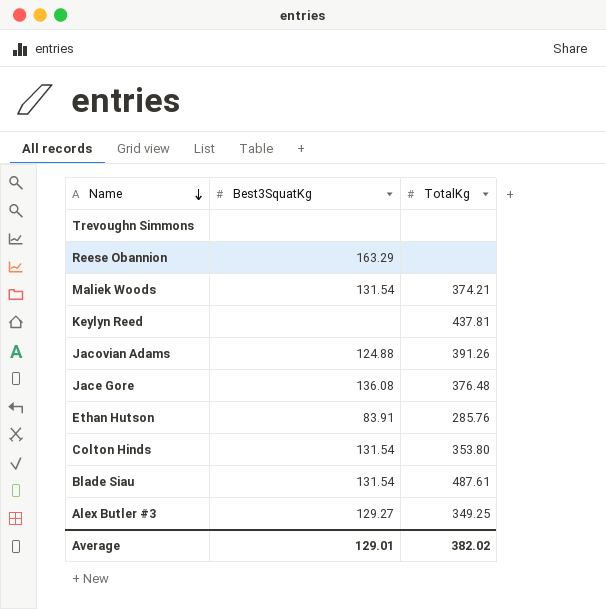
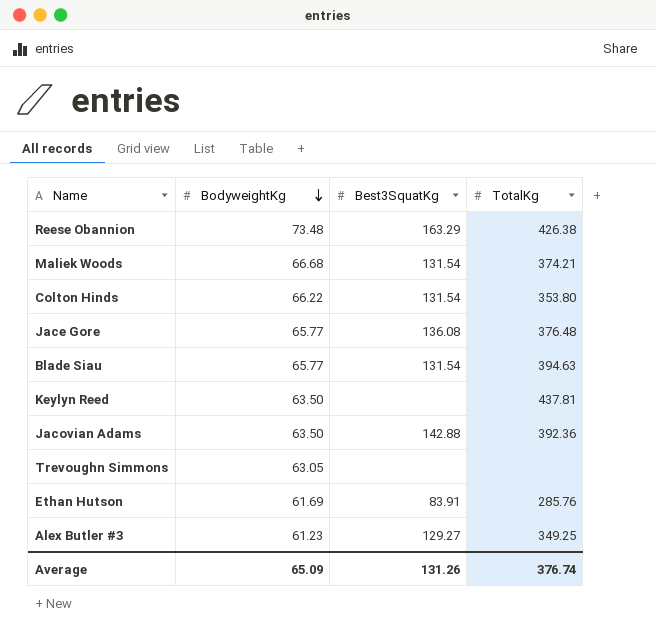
row order: Name descending -> BodyweightKg descending
column BodyweightKg | position: none -> 2
Reese Obannion | TotalKg: none -> 426.38
Blade Siau | TotalKg: 487.61 -> 394.63
Jacovian Adams | Best3SquatKg: 124.88 -> 142.88
Jacovian Adams | TotalKg: 391.26 -> 392.36
Average | Best3SquatKg: 129.01 -> 131.26
Average | TotalKg: 382.02 -> 376.74

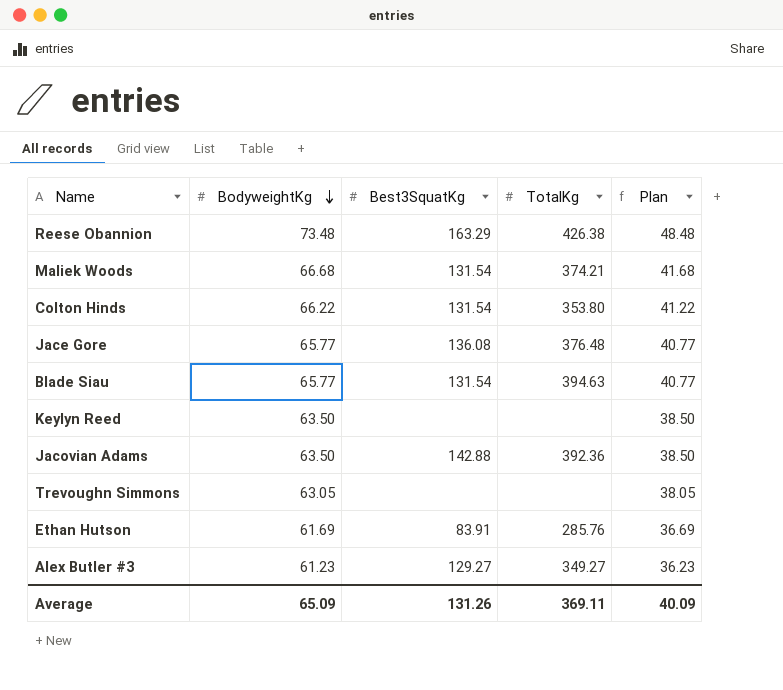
column Plan | formula: none -> [BodyweightKg] - 25
Keylyn Reed | TotalKg: 437.81 -> none
Alex Butler #3 | TotalKg: 349.25 -> 349.27
Average | TotalKg: 376.74 -> 369.11

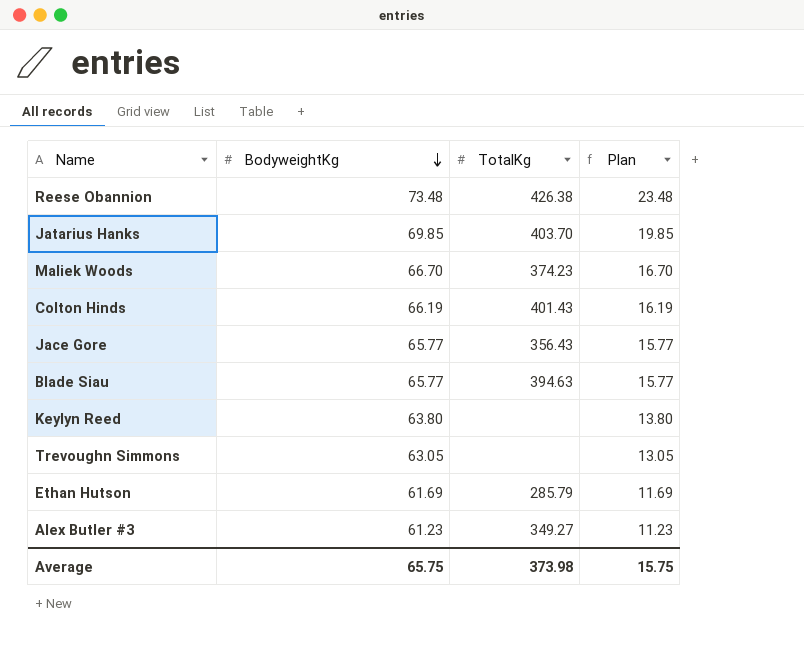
column Best3SquatKg | position: 3 -> none
column Plan | formula: [BodyweightKg] - 25 -> [BodyweightKg] - 50
row Jacovian Adams: 63.50 | 142.88 | 392.36 | 38.50 -> none
row Jatarius Hanks: none -> 69.85 | 403.70 | 19.85
Maliek Woods | BodyweightKg: 66.68 -> 66.70
Maliek Woods | TotalKg: 374.21 -> 374.23
Colton Hinds | BodyweightKg: 66.22 -> 66.19
Colton Hinds | TotalKg: 353.80 -> 401.43
Jace Gore | TotalKg: 376.48 -> 356.43
Keylyn Reed | BodyweightKg: 63.50 -> 63.80
Ethan Hutson | TotalKg: 285.76 -> 285.79
Average | BodyweightKg: 65.09 -> 65.75
Average | TotalKg: 369.11 -> 373.98
Average | Plan: 40.09 -> 15.75

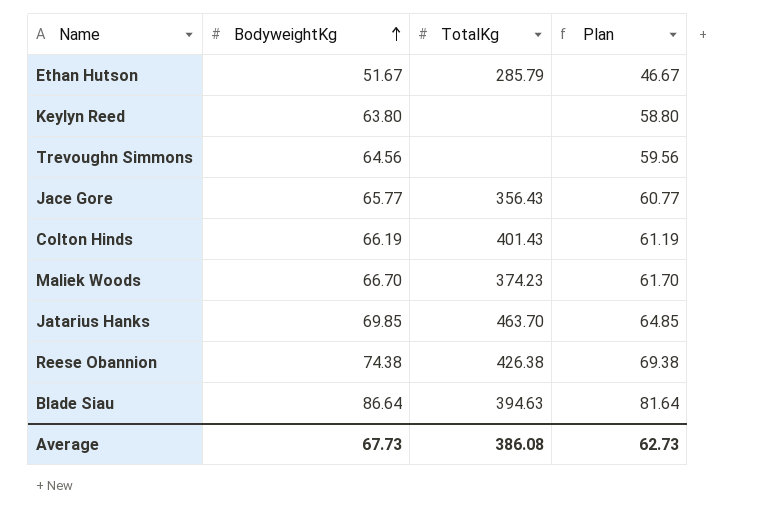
row order: BodyweightKg descending -> BodyweightKg ascending
column Plan | formula: [BodyweightKg] - 50 -> [BodyweightKg] - 5
row Alex Butler #3: 61.23 | 349.27 | 11.23 -> none
Ethan Hutson | BodyweightKg: 61.69 -> 51.67
Trevoughn Simmons | BodyweightKg: 63.05 -> 64.56
Jatarius Hanks | TotalKg: 403.70 -> 463.70
Reese Obannion | BodyweightKg: 73.48 -> 74.38
Blade Siau | BodyweightKg: 65.77 -> 86.64
Average | BodyweightKg: 65.75 -> 67.73
Average | TotalKg: 373.98 -> 386.08
Average | Plan: 15.75 -> 62.73

